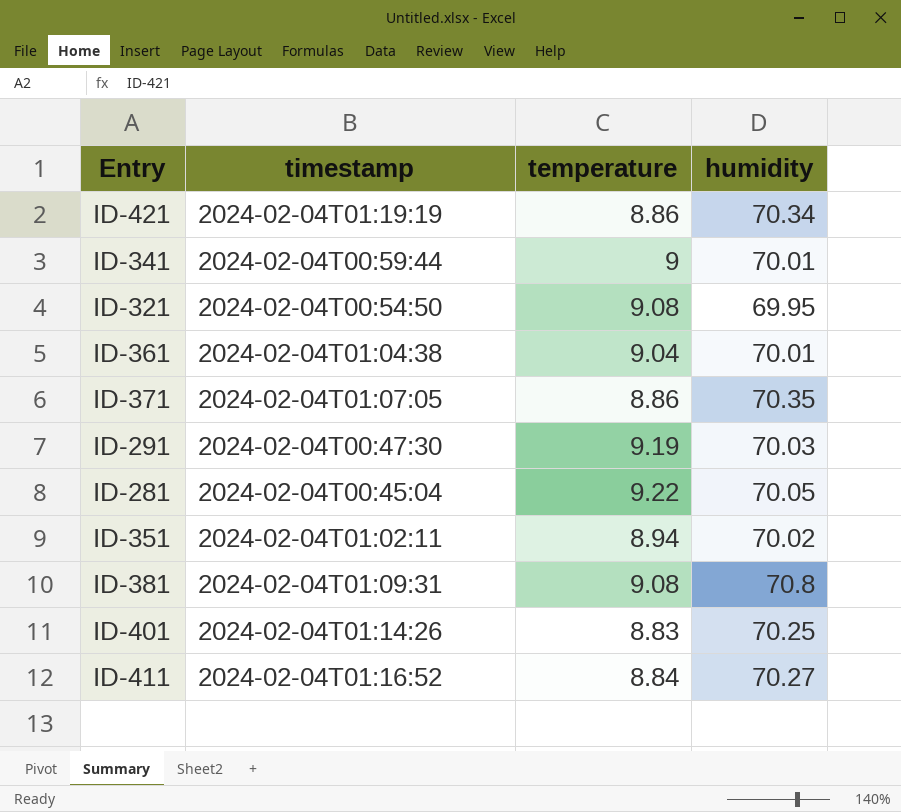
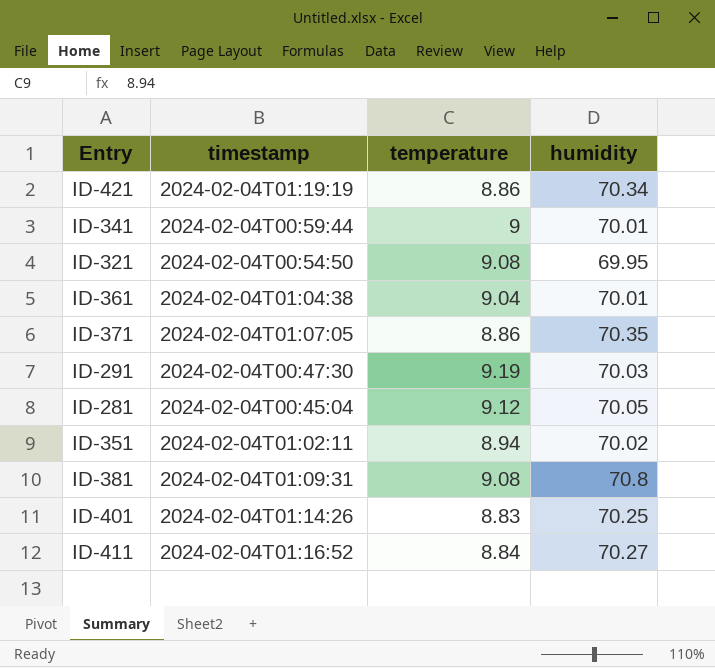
ID-281 | temperature: 9.22 -> 9.12

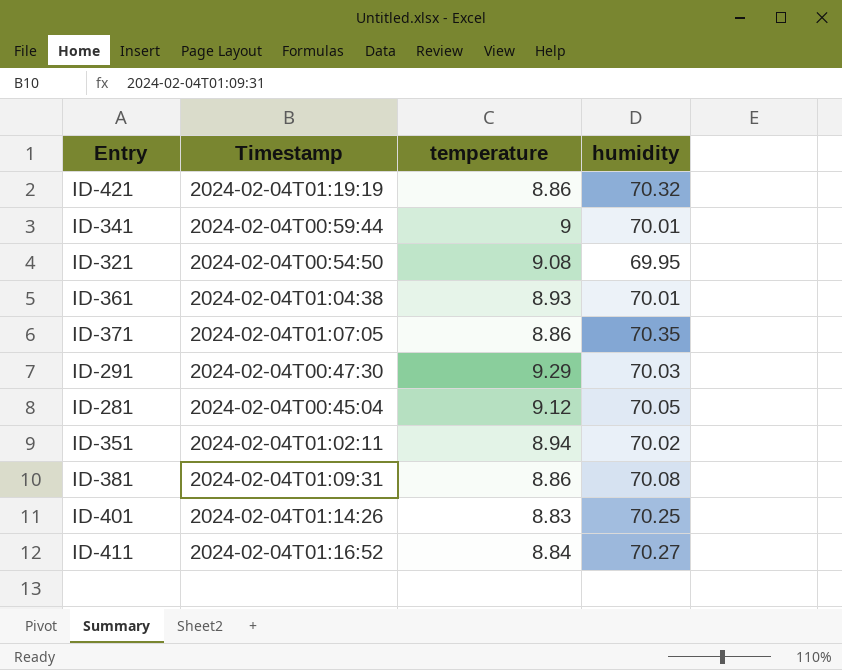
column name: timestamp -> Timestamp
ID-421 | humidity: 70.34 -> 70.32
ID-361 | temperature: 9.04 -> 8.93
ID-291 | temperature: 9.19 -> 9.29
ID-381 | temperature: 9.08 -> 8.86
ID-381 | humidity: 70.8 -> 70.08

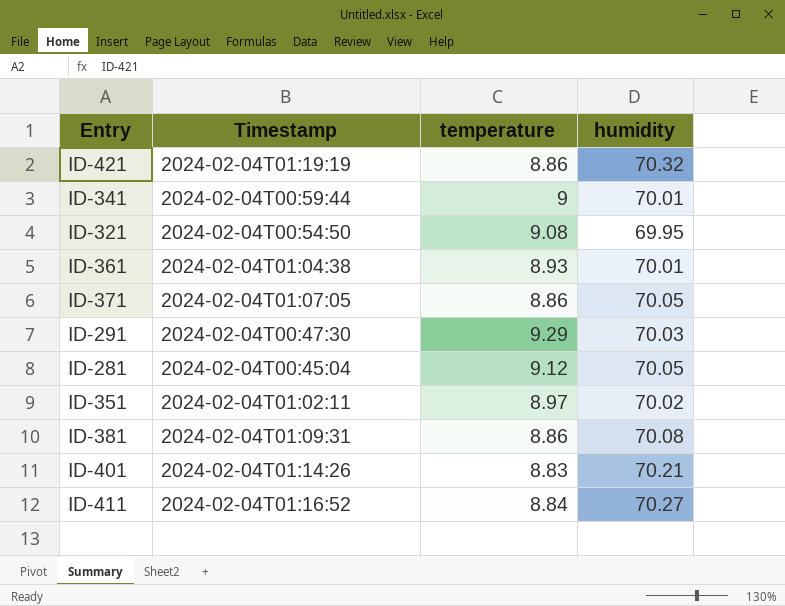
ID-371 | humidity: 70.35 -> 70.05
ID-351 | temperature: 8.94 -> 8.97
ID-401 | humidity: 70.25 -> 70.21

